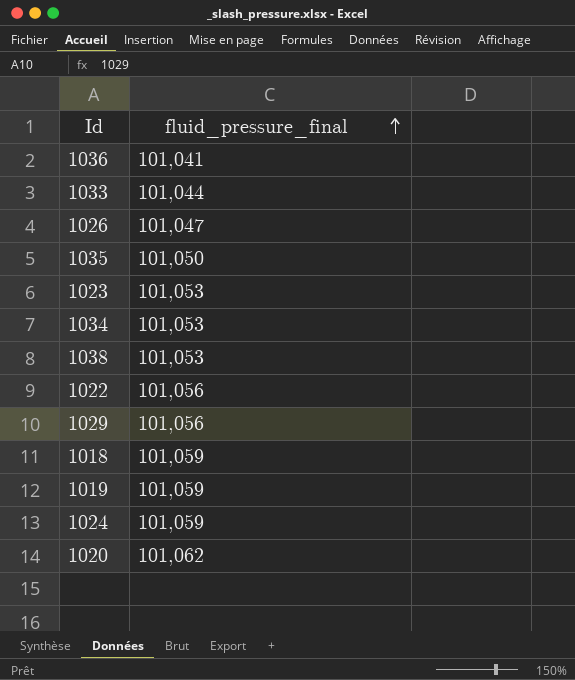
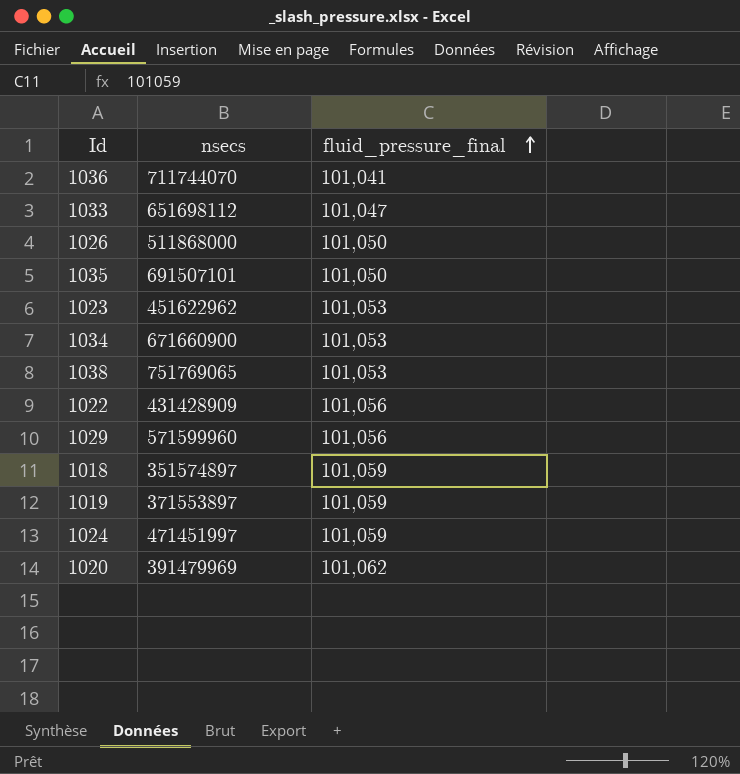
column nsecs | position: none -> 2
1033 | fluid_pressure_final: 101,044 -> 101,047
1026 | fluid_pressure_final: 101,047 -> 101,050

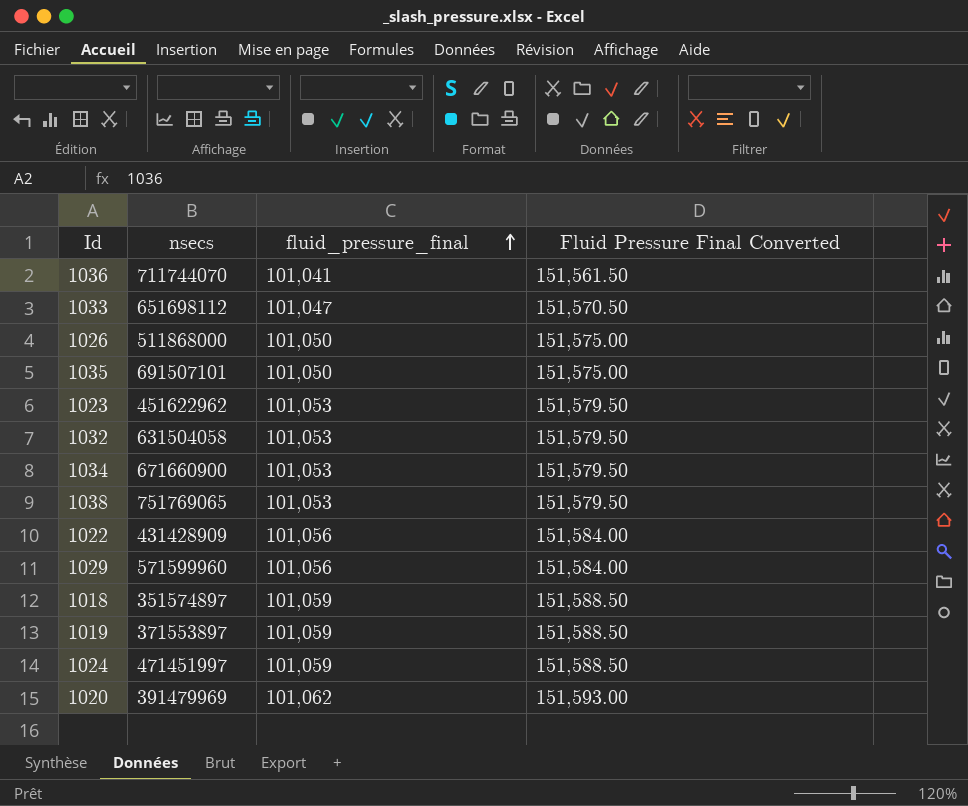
column Fluid Pressure Final Converted | formula: none -> [fluid_pressure_final] * 1.5
row 1032: none -> 631504058 | 101,053 | 151,579.50

